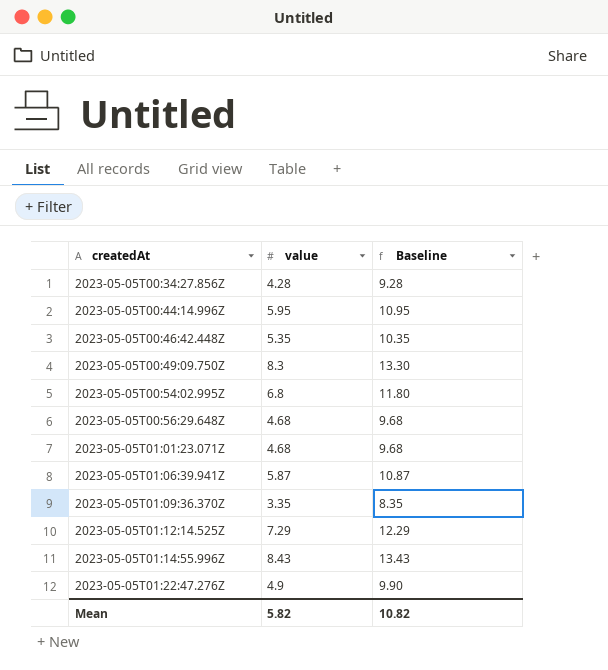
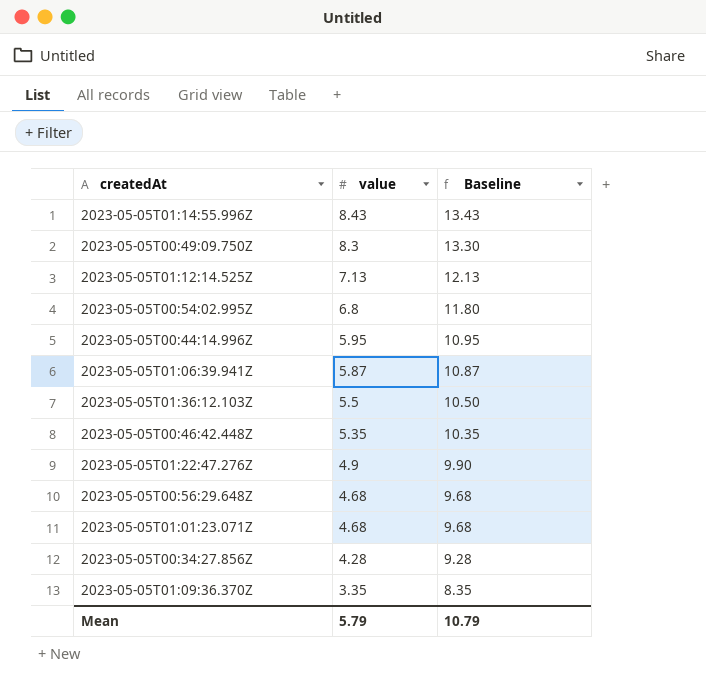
row order: createdAt ascending -> value descending
2023-05-05T01:12:14.525Z | value: 7.29 -> 7.13
2023-05-05T01:12:14.525Z | Baseline: 12.29 -> 12.13
row 2023-05-05T01:36:12.103Z: none -> 5.5 | 10.50
Mean | value: 5.82 -> 5.79
Mean | Baseline: 10.82 -> 10.79

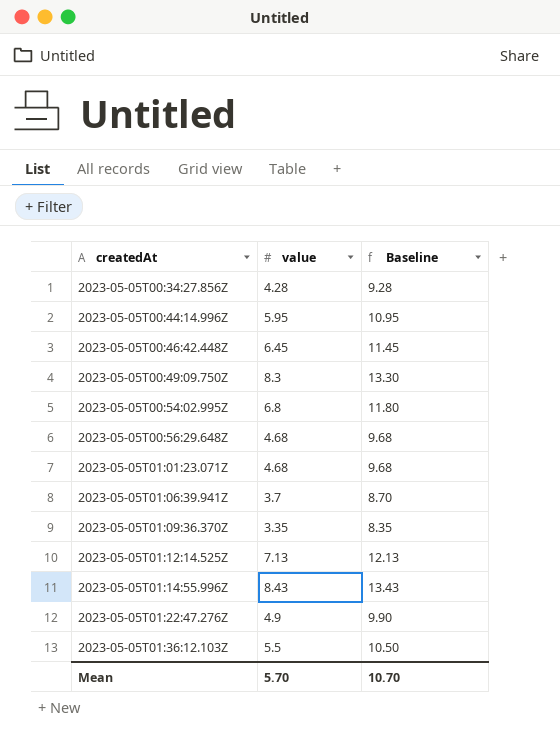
row order: value descending -> createdAt ascending
2023-05-05T00:46:42.448Z | value: 5.35 -> 6.45
2023-05-05T00:46:42.448Z | Baseline: 10.35 -> 11.45
2023-05-05T01:06:39.941Z | value: 5.87 -> 3.7
2023-05-05T01:06:39.941Z | Baseline: 10.87 -> 8.70
Mean | value: 5.79 -> 5.70
Mean | Baseline: 10.79 -> 10.70

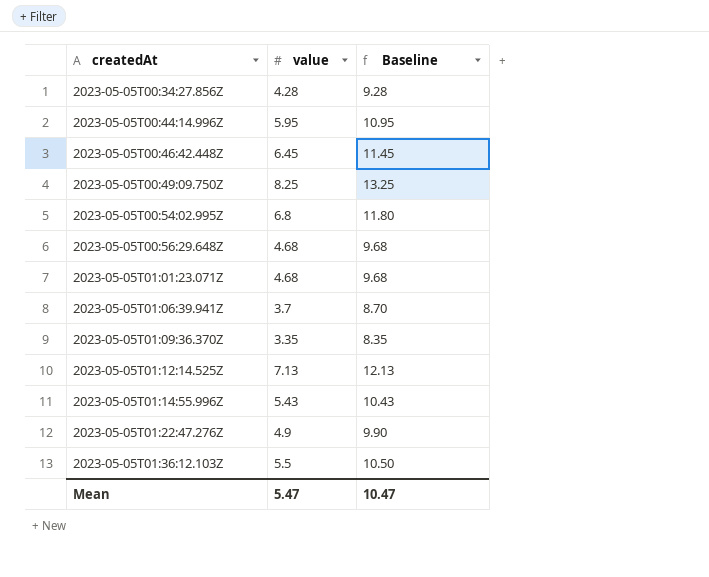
2023-05-05T00:49:09.750Z | value: 8.3 -> 8.25
2023-05-05T00:49:09.750Z | Baseline: 13.30 -> 13.25
2023-05-05T01:14:55.996Z | value: 8.43 -> 5.43
2023-05-05T01:14:55.996Z | Baseline: 13.43 -> 10.43
Mean | value: 5.70 -> 5.47
Mean | Baseline: 10.70 -> 10.47

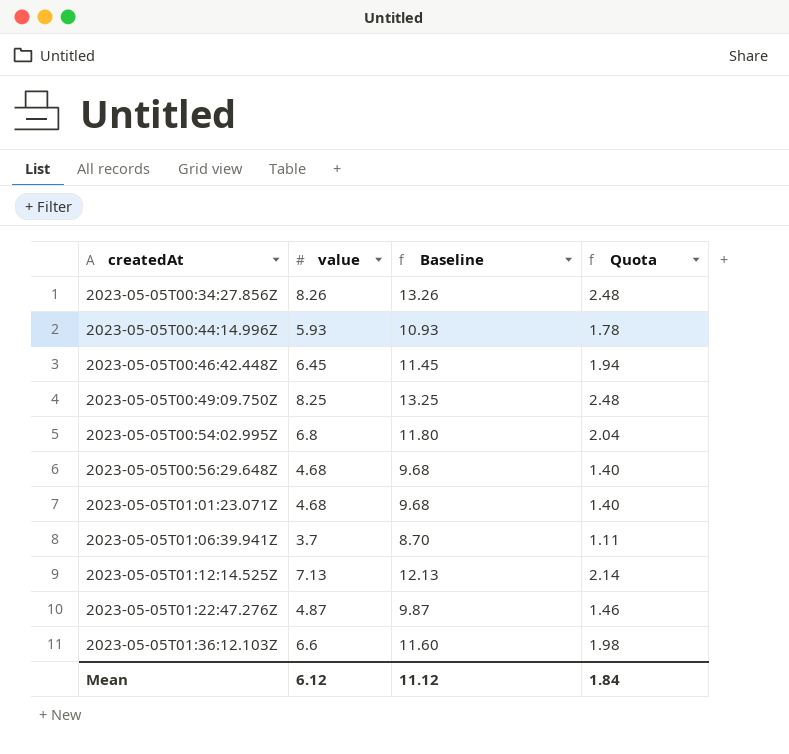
column Quota | formula: none -> [value] * 0.3
row 2023-05-05T01:09:36.370Z: 3.35 | 8.35 -> none
row 2023-05-05T01:14:55.996Z: 5.43 | 10.43 -> none
2023-05-05T00:34:27.856Z | value: 4.28 -> 8.26
2023-05-05T00:34:27.856Z | Baseline: 9.28 -> 13.26
2023-05-05T00:44:14.996Z | value: 5.95 -> 5.93
2023-05-05T00:44:14.996Z | Baseline: 10.95 -> 10.93
2023-05-05T01:22:47.276Z | value: 4.9 -> 4.87
2023-05-05T01:22:47.276Z | Baseline: 9.90 -> 9.87
2023-05-05T01:36:12.103Z | value: 5.5 -> 6.6
2023-05-05T01:36:12.103Z | Baseline: 10.50 -> 11.60
Mean | value: 5.47 -> 6.12
Mean | Baseline: 10.47 -> 11.12

